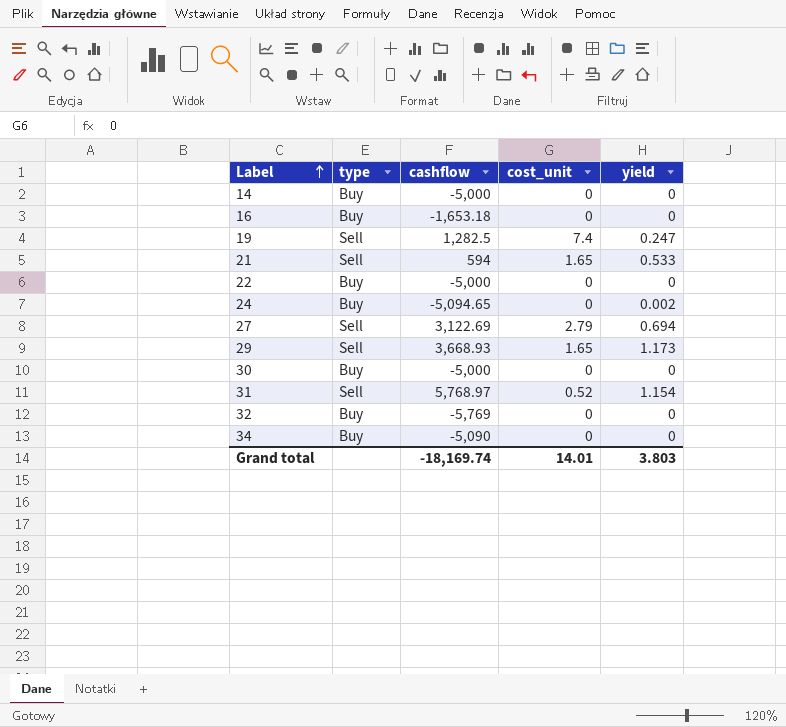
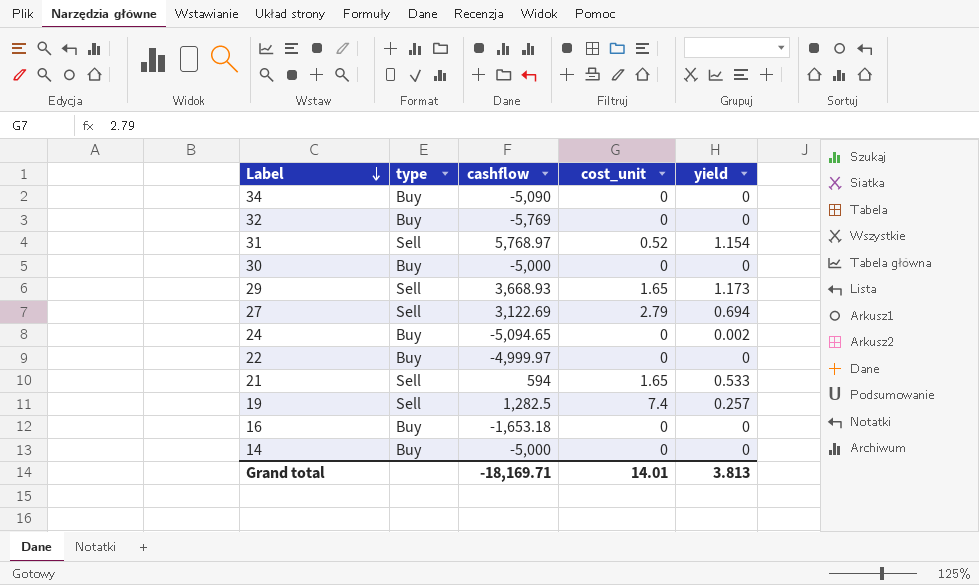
row order: Label ascending -> Label descending
22 | cashflow: -5,000 -> -4,999.97
19 | yield: 0.247 -> 0.257
Grand total | cashflow: -18,169.74 -> -18,169.71
Grand total | yield: 3.803 -> 3.813

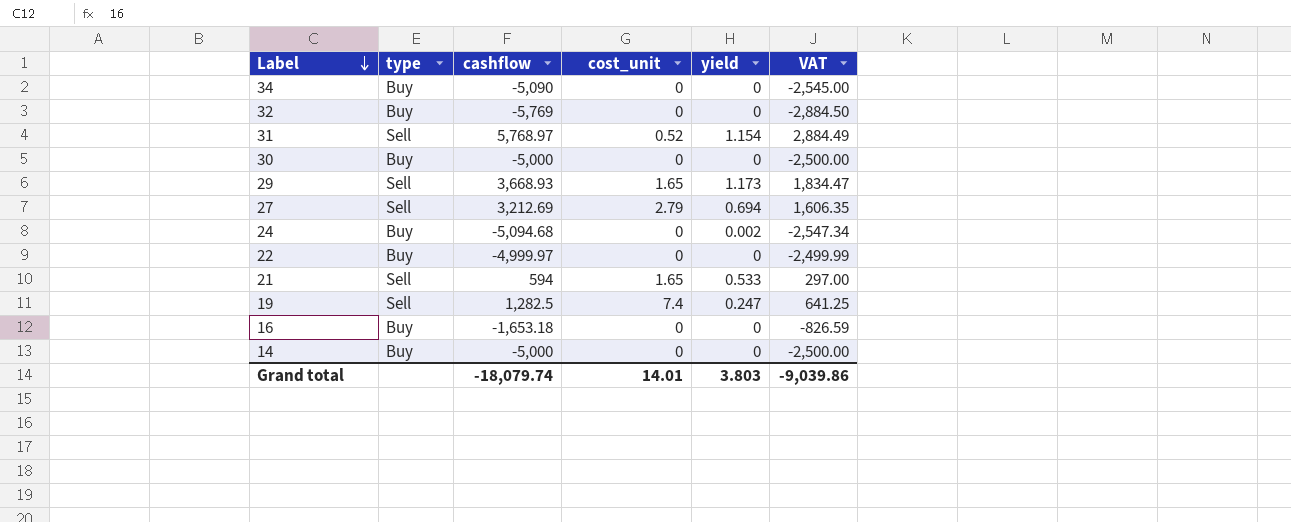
column VAT | formula: none -> [cashflow] * 0.5
27 | cashflow: 3,122.69 -> 3,212.69
24 | cashflow: -5,094.65 -> -5,094.68
19 | yield: 0.257 -> 0.247
Grand total | cashflow: -18,169.71 -> -18,079.74
Grand total | yield: 3.813 -> 3.803

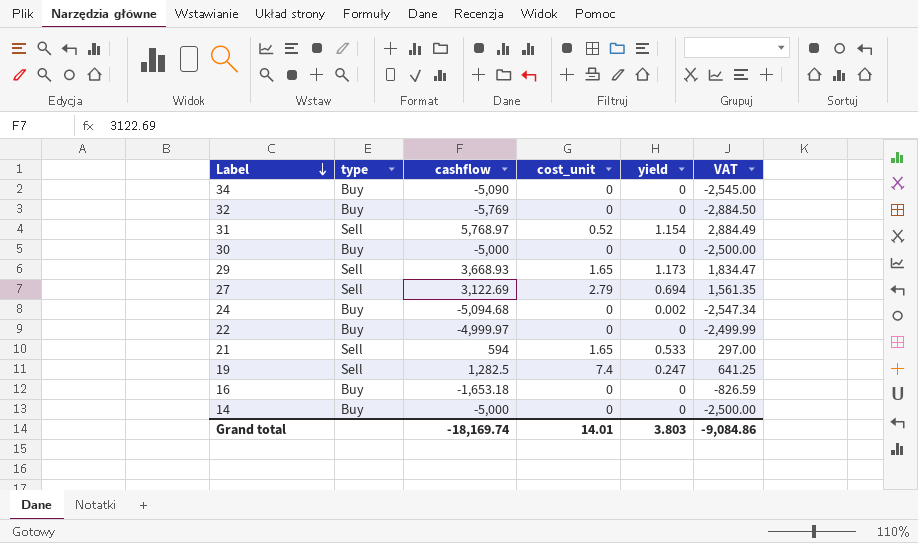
27 | cashflow: 3,212.69 -> 3,122.69
27 | VAT: 1,606.35 -> 1,561.35
Grand total | cashflow: -18,079.74 -> -18,169.74
Grand total | VAT: -9,039.86 -> -9,084.86

